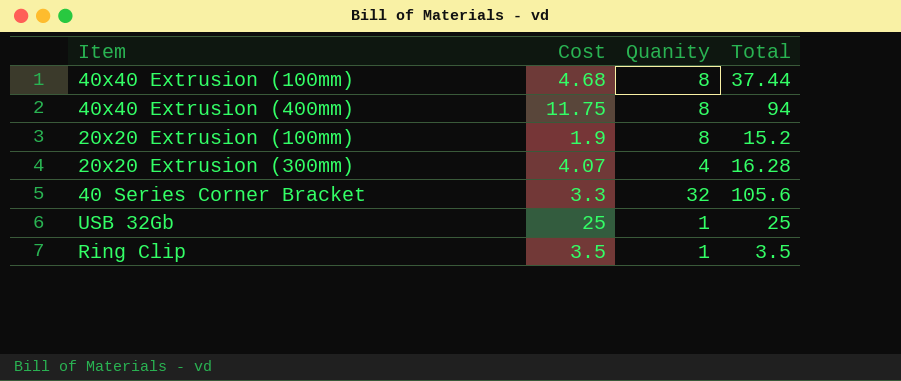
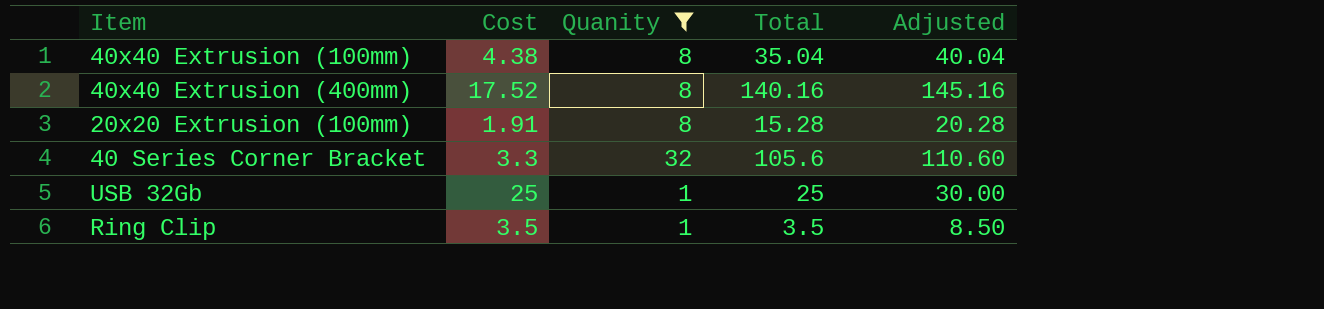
filter: none -> Quanity != 4
column Adjusted | formula: none -> [Total] + 5
40x40 Extrusion (100mm) | Cost: 4.68 -> 4.38
40x40 Extrusion (100mm) | Total: 37.44 -> 35.04
40x40 Extrusion (400mm) | Cost: 11.75 -> 17.52
40x40 Extrusion (400mm) | Total: 94 -> 140.16
20x20 Extrusion (100mm) | Cost: 1.9 -> 1.91
20x20 Extrusion (100mm) | Total: 15.2 -> 15.28

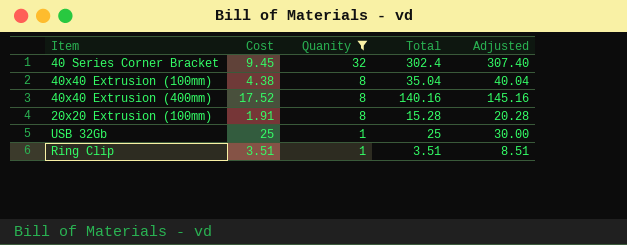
row order: none -> Quanity descending
40 Series Corner Bracket | Cost: 3.3 -> 9.45
40 Series Corner Bracket | Total: 105.6 -> 302.4
40 Series Corner Bracket | Adjusted: 110.60 -> 307.40
Ring Clip | Cost: 3.5 -> 3.51
Ring Clip | Total: 3.5 -> 3.51
Ring Clip | Adjusted: 8.50 -> 8.51

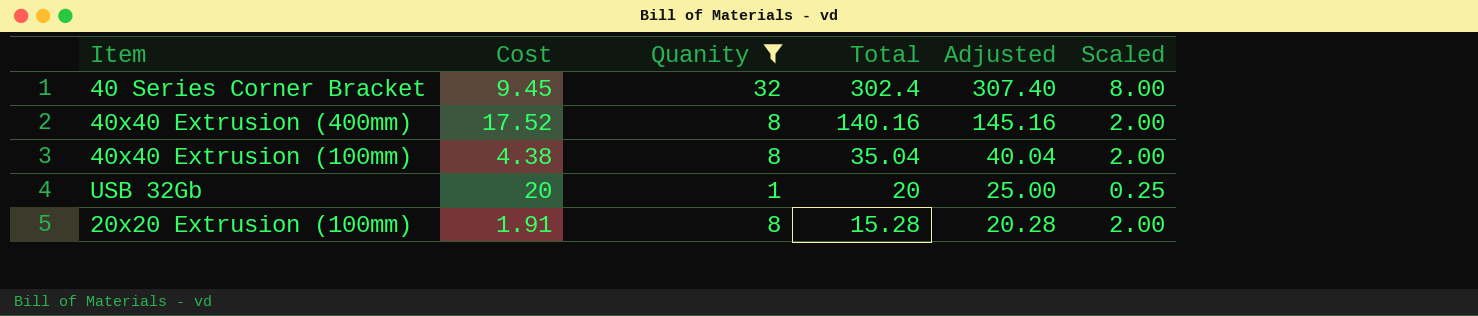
row order: Quanity descending -> Total descending
column Scaled | formula: none -> [Quanity] * 0.25
row Ring Clip: 3.51 | 1 | 3.51 | 8.51 -> none
USB 32Gb | Cost: 25 -> 20
USB 32Gb | Total: 25 -> 20
USB 32Gb | Adjusted: 30.00 -> 25.00

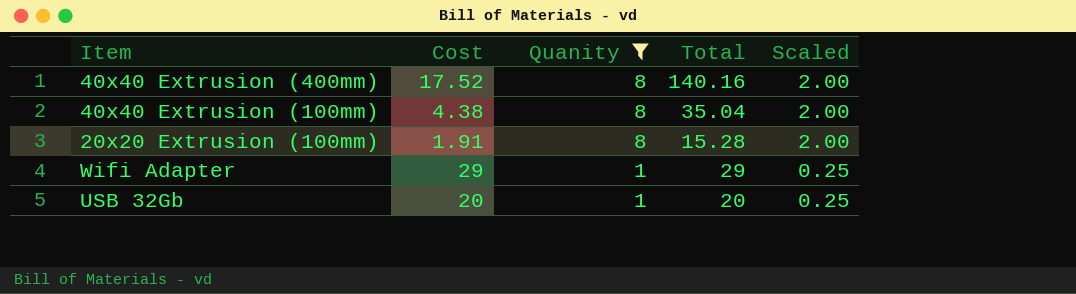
row order: Total descending -> Quanity descending
column Adjusted | formula: [Total] + 5 -> none
row 40 Series Corner Bracket: 9.45 | 32 | 302.4 | 307.40 | 8.00 -> none
row Wifi Adapter: none -> 29 | 1 | 29 | 0.25

